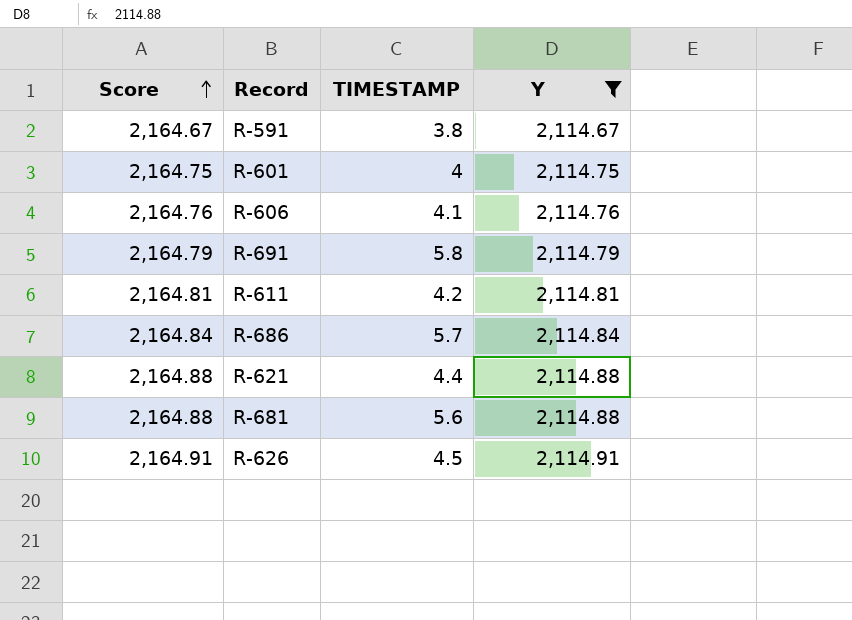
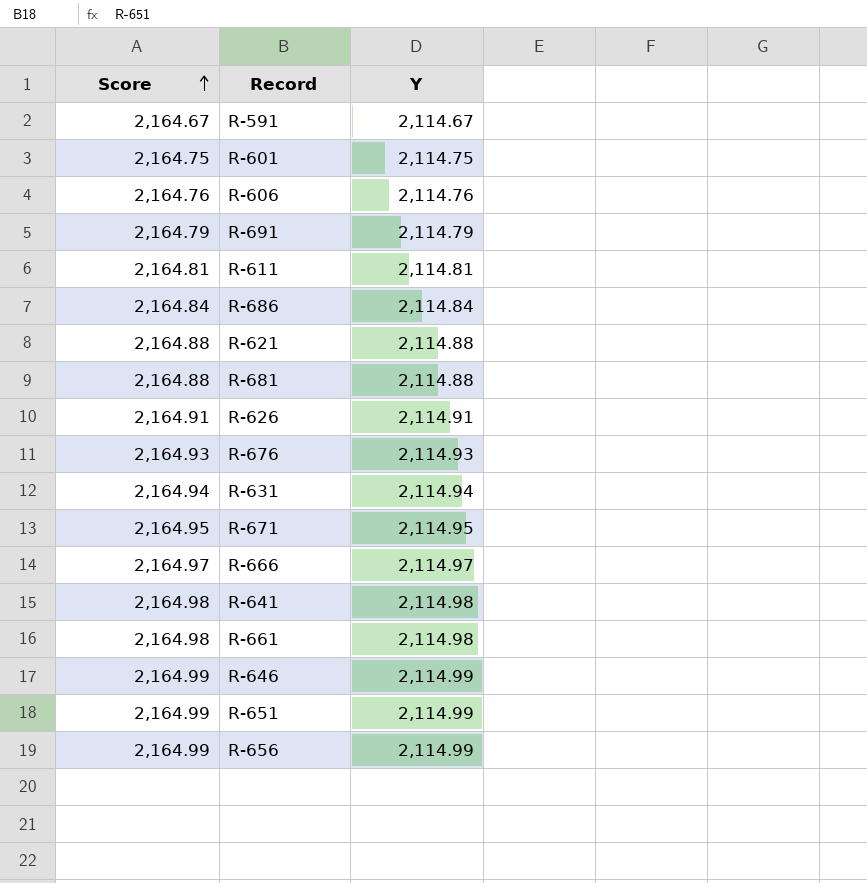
filter: Y <= 2,114.91 -> none
column TIMESTAMP | position: 3 -> none

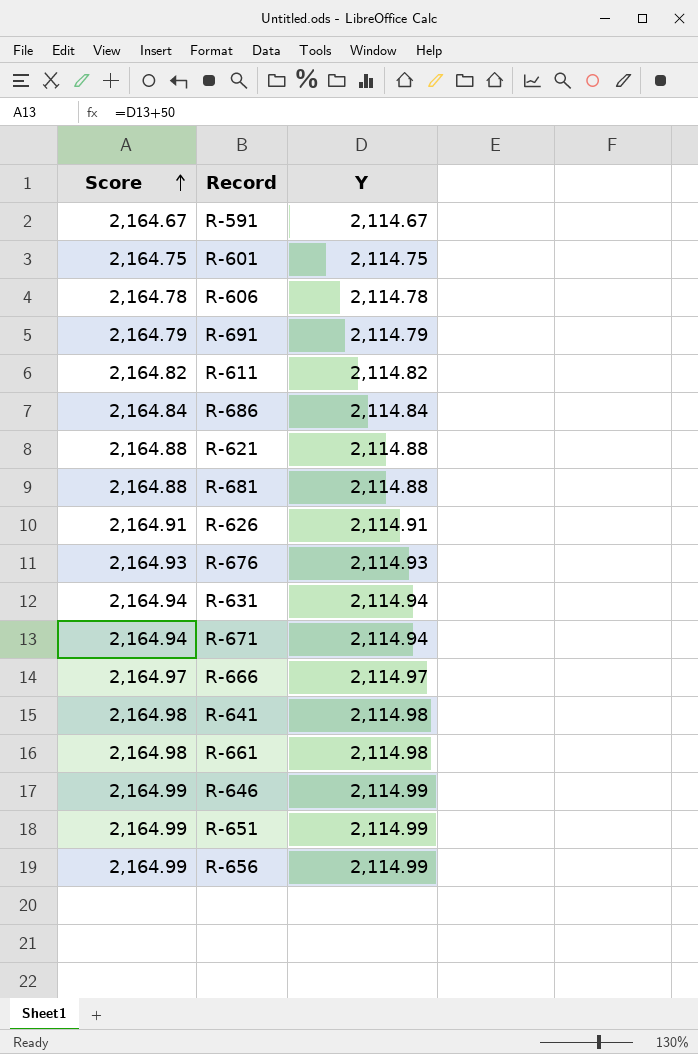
R-606 | Score: 2,164.76 -> 2,164.78
R-606 | Y: 2,114.76 -> 2,114.78
R-611 | Score: 2,164.81 -> 2,164.82
R-611 | Y: 2,114.81 -> 2,114.82
R-671 | Score: 2,164.95 -> 2,164.94
R-671 | Y: 2,114.95 -> 2,114.94

